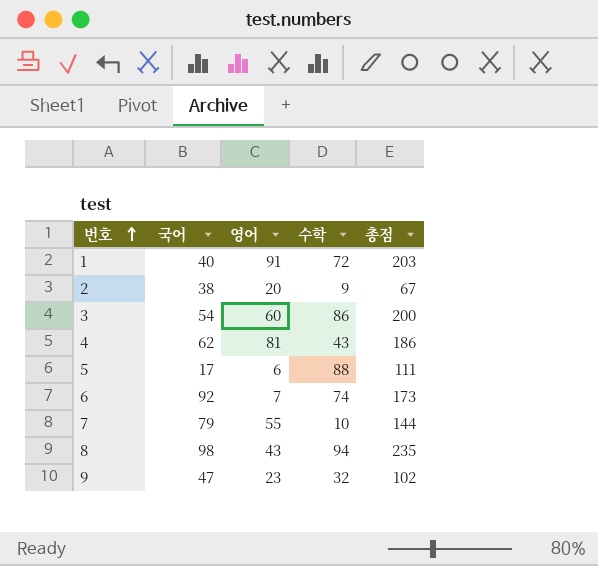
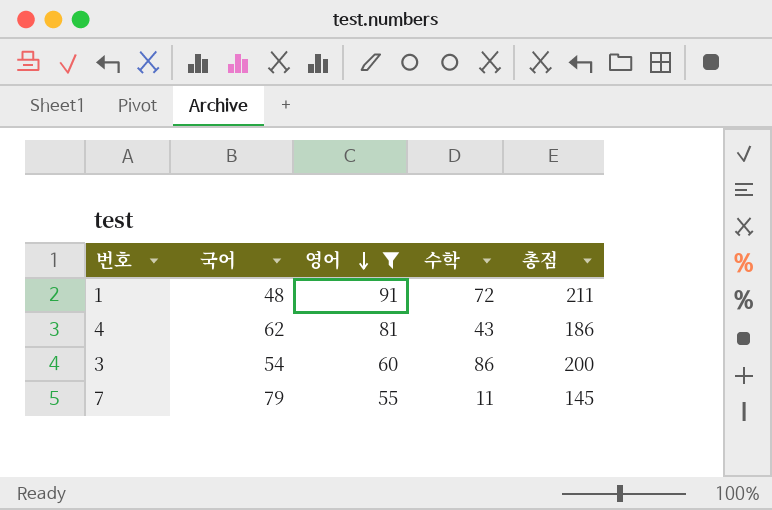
filter: none -> 영어 >= 55
row order: 번호 ascending -> 영어 descending
1 | 국어: 40 -> 48
1 | 총점: 203 -> 211
7 | 수학: 10 -> 11
7 | 총점: 144 -> 145

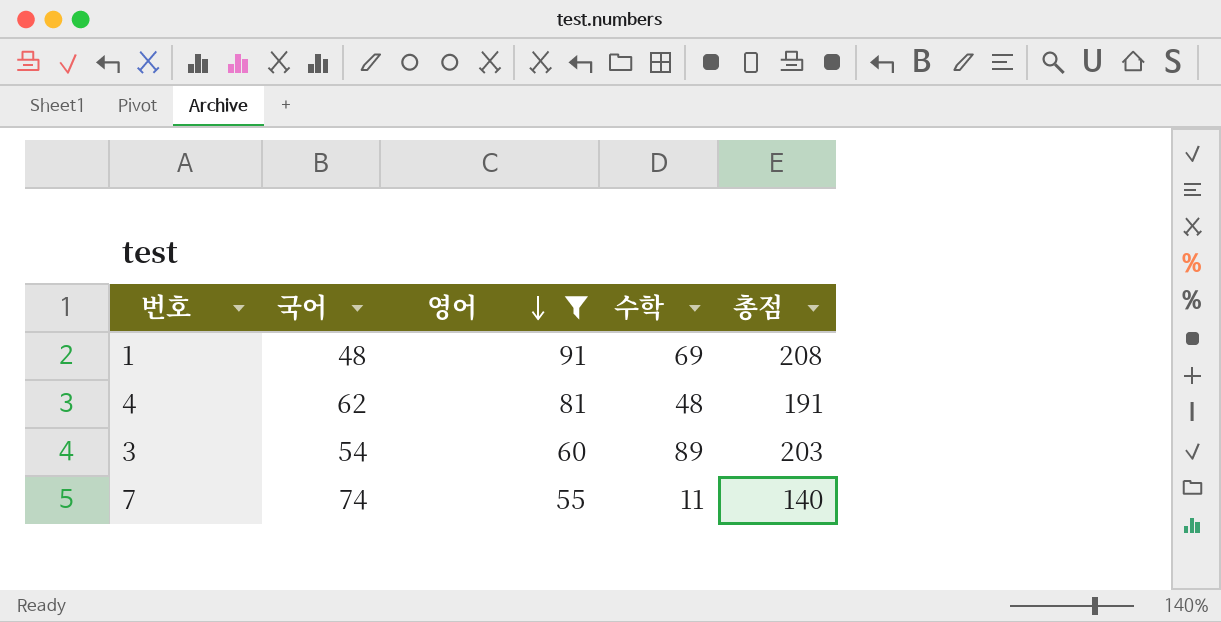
1 | 수학: 72 -> 69
1 | 총점: 211 -> 208
4 | 수학: 43 -> 48
4 | 총점: 186 -> 191
3 | 수학: 86 -> 89
3 | 총점: 200 -> 203
7 | 국어: 79 -> 74
7 | 총점: 145 -> 140

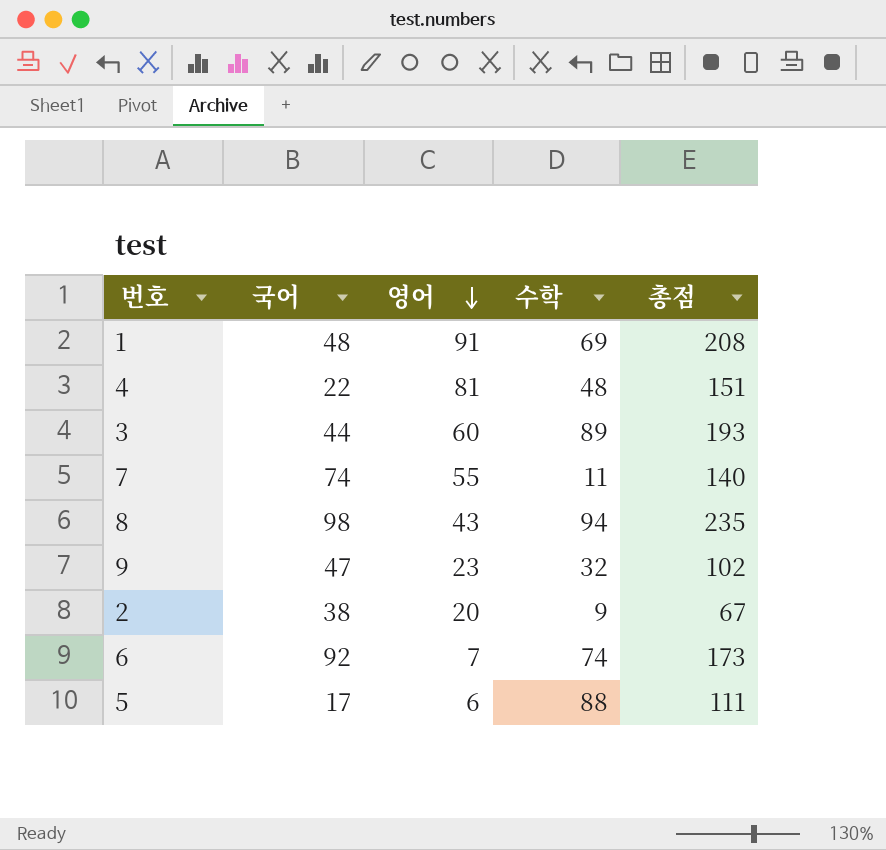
filter: 영어 >= 55 -> none
4 | 국어: 62 -> 22
4 | 총점: 191 -> 151
3 | 국어: 54 -> 44
3 | 총점: 203 -> 193

